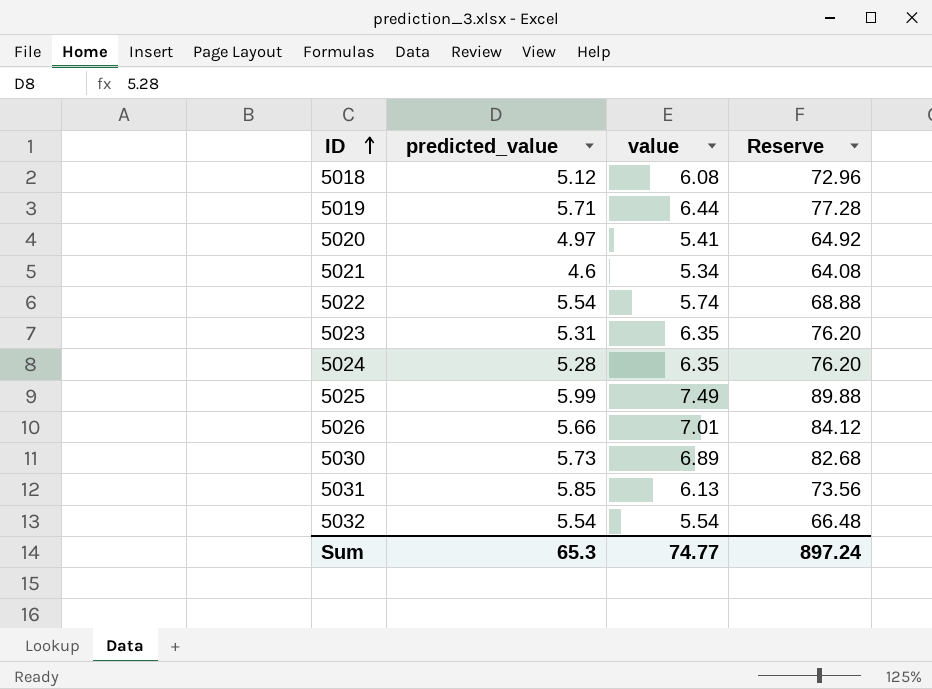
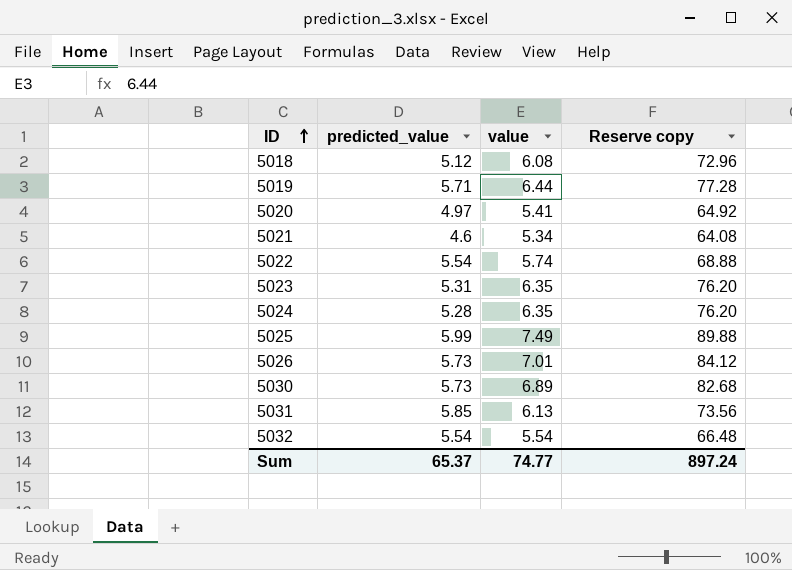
column name: Reserve -> Reserve copy
5026 | predicted_value: 5.66 -> 5.73
Sum | predicted_value: 65.3 -> 65.37

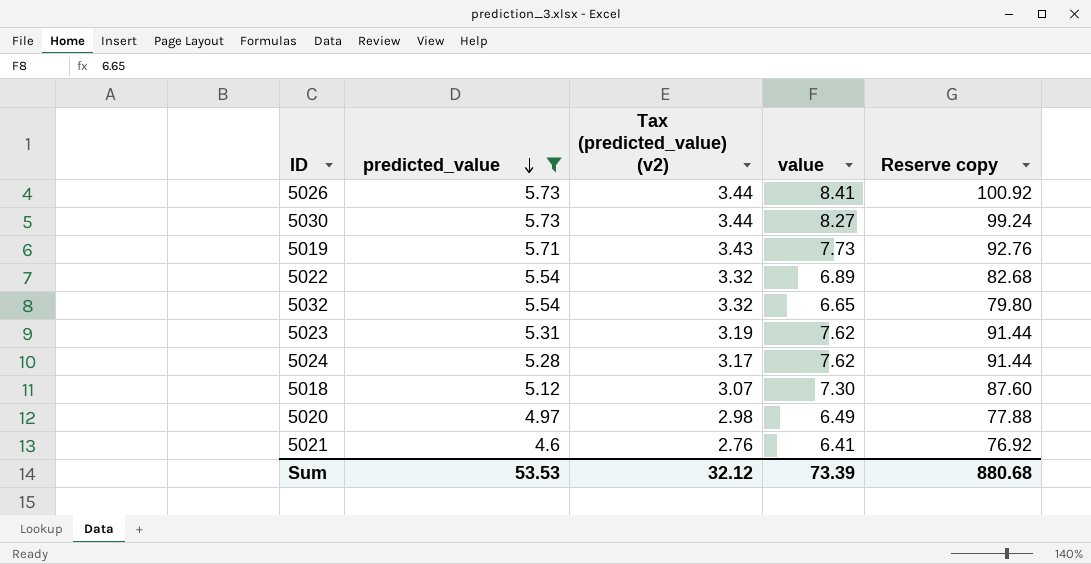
filter: none -> predicted_value <= 5.73
row order: ID ascending -> predicted_value descending
column Tax (predicted_value) (v2) | formula: none -> [predicted_value] * 0.6
5026 | value: 7.01 -> 8.41
5026 | Reserve copy: 84.12 -> 100.92
5030 | value: 6.89 -> 8.27
5030 | Reserve copy: 82.68 -> 99.24
5019 | value: 6.44 -> 7.73
5019 | Reserve copy: 77.28 -> 92.76
5022 | value: 5.74 -> 6.89
5022 | Reserve copy: 68.88 -> 82.68
5032 | value: 5.54 -> 6.65
5032 | Reserve copy: 66.48 -> 79.80
5023 | value: 6.35 -> 7.62
5023 | Reserve copy: 76.20 -> 91.44
5024 | value: 6.35 -> 7.62
5024 | Reserve copy: 76.20 -> 91.44
5018 | value: 6.08 -> 7.30
5018 | Reserve copy: 72.96 -> 87.60
5020 | value: 5.41 -> 6.49
5020 | Reserve copy: 64.92 -> 77.88
5021 | value: 5.34 -> 6.41
5021 | Reserve copy: 64.08 -> 76.92
Sum | predicted_value: 65.37 -> 53.53
Sum | value: 74.77 -> 73.39
Sum | Reserve copy: 897.24 -> 880.68

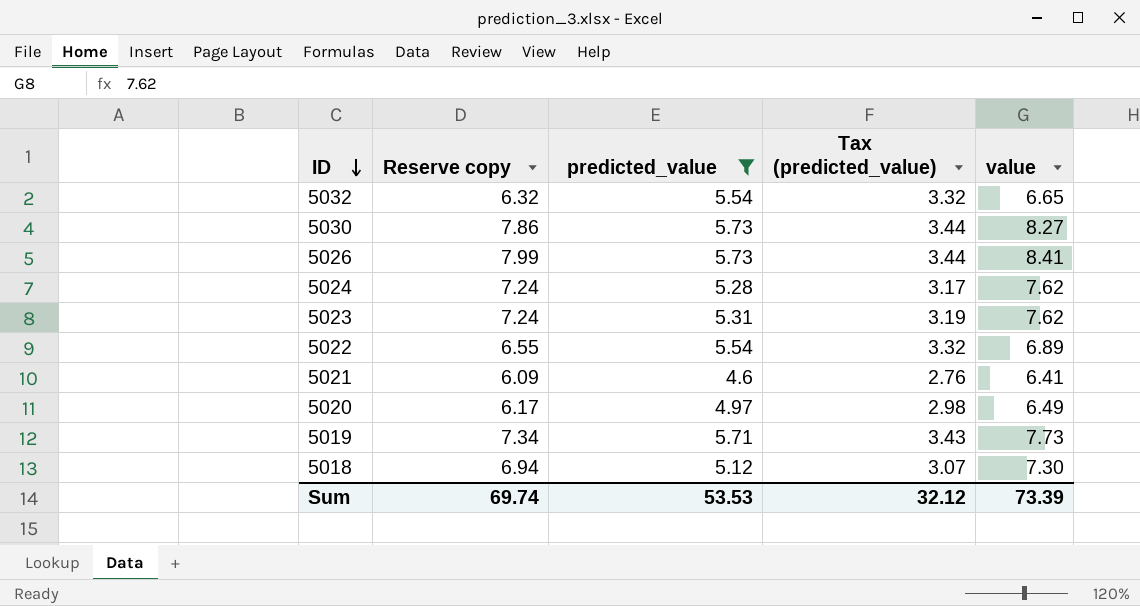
row order: predicted_value descending -> ID descending
column Reserve copy | formula: [value] * 12 -> [value] * 0.95
column Reserve copy | position: 5 -> 2
column name: Tax (predicted_value) (v2) -> Tax (predicted_value)
Sum | Reserve copy: 880.68 -> 69.74

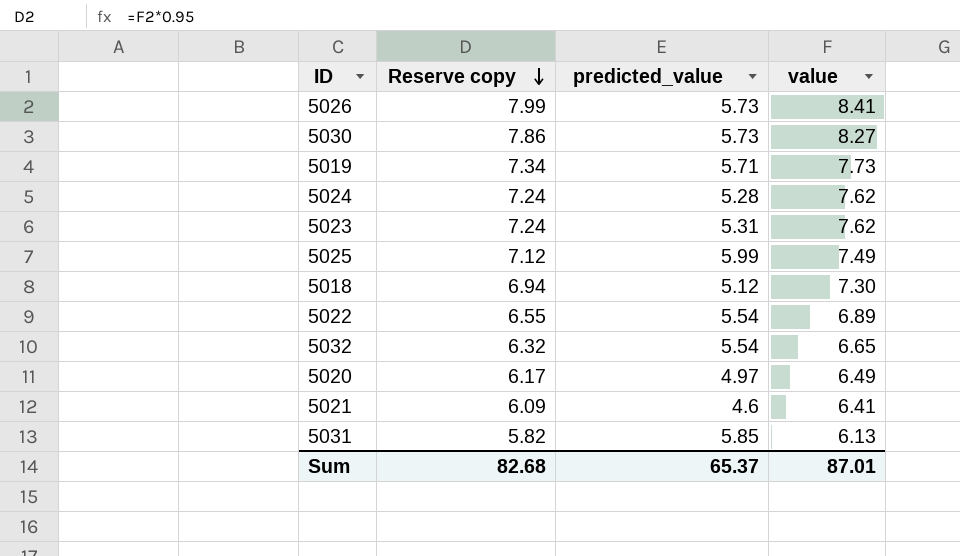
filter: predicted_value <= 5.73 -> none
row order: ID descending -> Reserve copy descending
column Tax (predicted_value) | formula: [predicted_value] * 0.6 -> none
Sum | Reserve copy: 69.74 -> 82.68
Sum | predicted_value: 53.53 -> 65.37
Sum | value: 73.39 -> 87.01

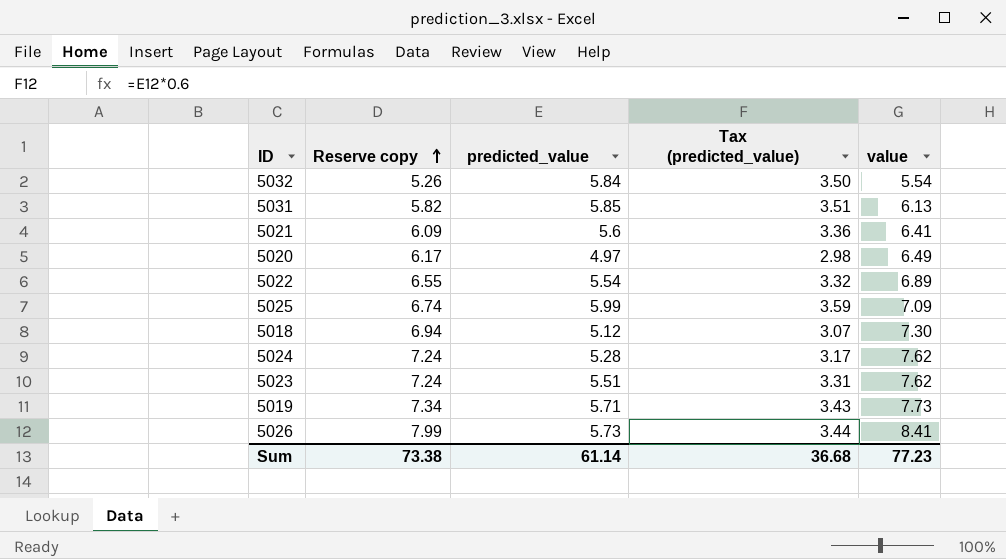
row order: Reserve copy descending -> Reserve copy ascending
column Tax (predicted_value) | formula: none -> [predicted_value] * 0.6
row 5030: 7.86 | 5.73 | 8.27 -> none
5032 | Reserve copy: 6.32 -> 5.26
5032 | predicted_value: 5.54 -> 5.84
5032 | value: 6.65 -> 5.54
5021 | predicted_value: 4.6 -> 5.6
5025 | Reserve copy: 7.12 -> 6.74
5025 | value: 7.49 -> 7.09
5023 | predicted_value: 5.31 -> 5.51
Sum | Reserve copy: 82.68 -> 73.38
Sum | predicted_value: 65.37 -> 61.14
Sum | value: 87.01 -> 77.23

